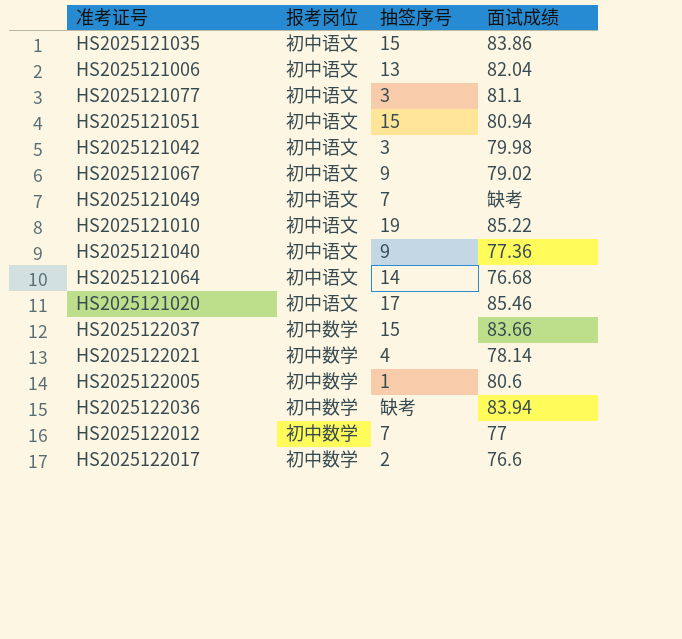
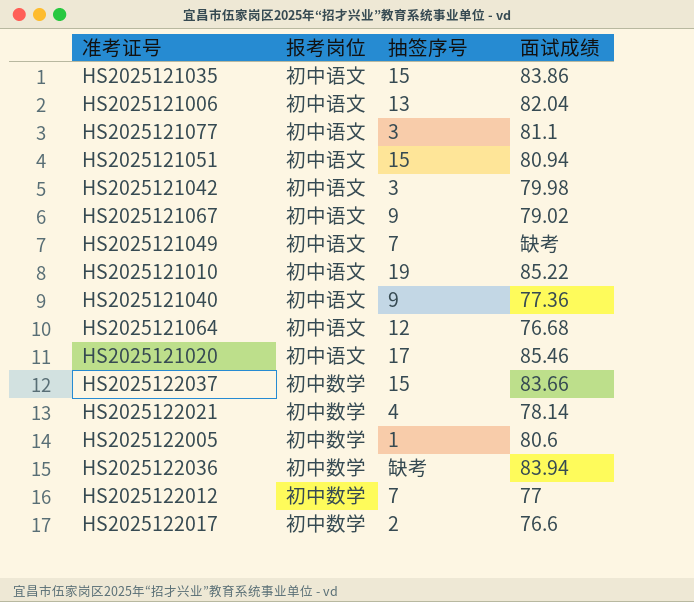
HS2025121064 | 抽签序号: 14 -> 12

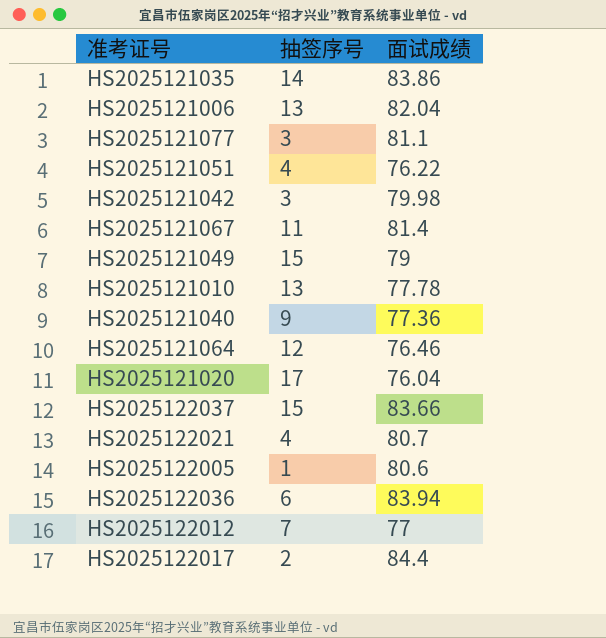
column 报考岗位 | position: 2 -> none
HS2025121035 | 抽签序号: 15 -> 14
HS2025121051 | 抽签序号: 15 -> 4
HS2025121051 | 面试成绩: 80.94 -> 76.22
HS2025121067 | 抽签序号: 9 -> 11
HS2025121067 | 面试成绩: 79.02 -> 81.4
HS2025121049 | 抽签序号: 7 -> 15
HS2025121049 | 面试成绩: 缺考 -> 79
HS2025121010 | 抽签序号: 19 -> 13
HS2025121010 | 面试成绩: 85.22 -> 77.78
HS2025121064 | 面试成绩: 76.68 -> 76.46
HS2025121020 | 面试成绩: 85.46 -> 76.04
HS2025122021 | 面试成绩: 78.14 -> 80.7
HS2025122036 | 抽签序号: 缺考 -> 6
HS2025122017 | 面试成绩: 76.6 -> 84.4

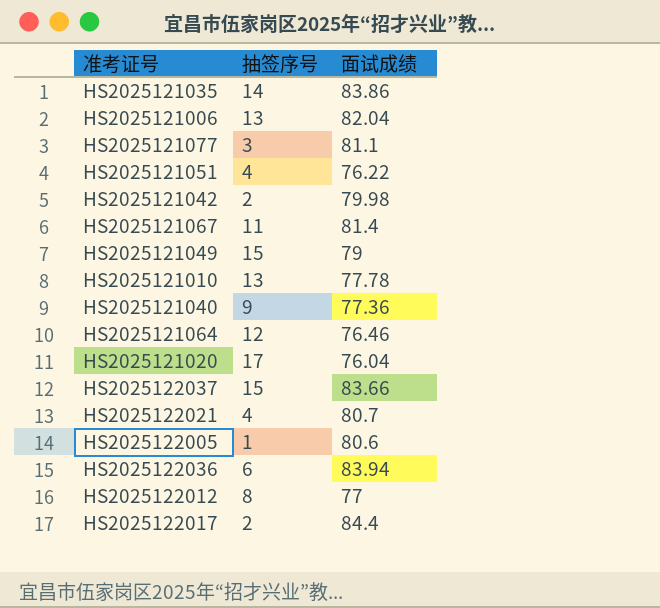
HS2025121042 | 抽签序号: 3 -> 2
HS2025122012 | 抽签序号: 7 -> 8

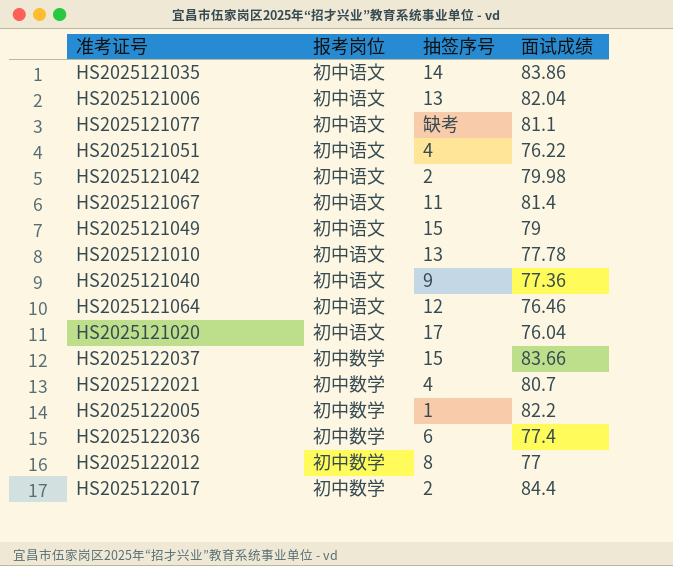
column 报考岗位 | position: none -> 2
HS2025121077 | 抽签序号: 3 -> 缺考
HS2025122005 | 面试成绩: 80.6 -> 82.2
HS2025122036 | 面试成绩: 83.94 -> 77.4

